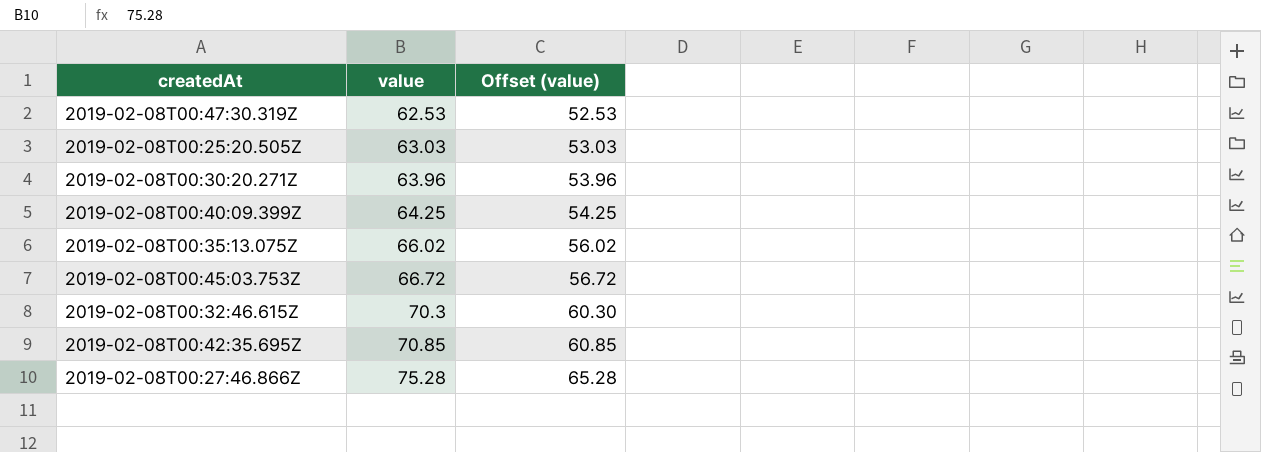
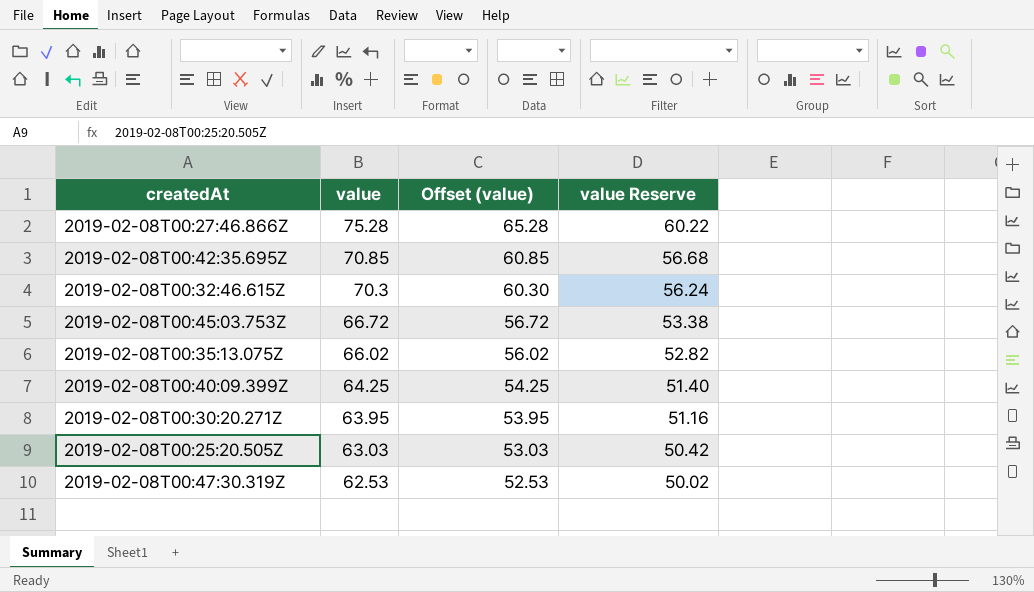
row order: value ascending -> value descending
column value Reserve | formula: none -> [value] * 0.8
2019-02-08T00:30:20.271Z | value: 63.96 -> 63.95
2019-02-08T00:30:20.271Z | Offset (value): 53.96 -> 53.95

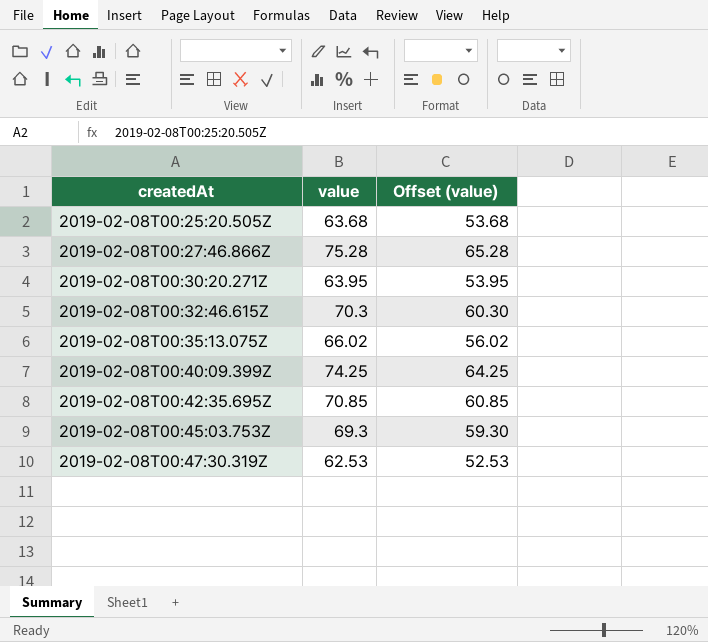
row order: value descending -> createdAt ascending
column value Reserve | formula: [value] * 0.8 -> none
2019-02-08T00:25:20.505Z | value: 63.03 -> 63.68
2019-02-08T00:25:20.505Z | Offset (value): 53.03 -> 53.68
2019-02-08T00:40:09.399Z | value: 64.25 -> 74.25
2019-02-08T00:40:09.399Z | Offset (value): 54.25 -> 64.25
2019-02-08T00:45:03.753Z | value: 66.72 -> 69.3
2019-02-08T00:45:03.753Z | Offset (value): 56.72 -> 59.30

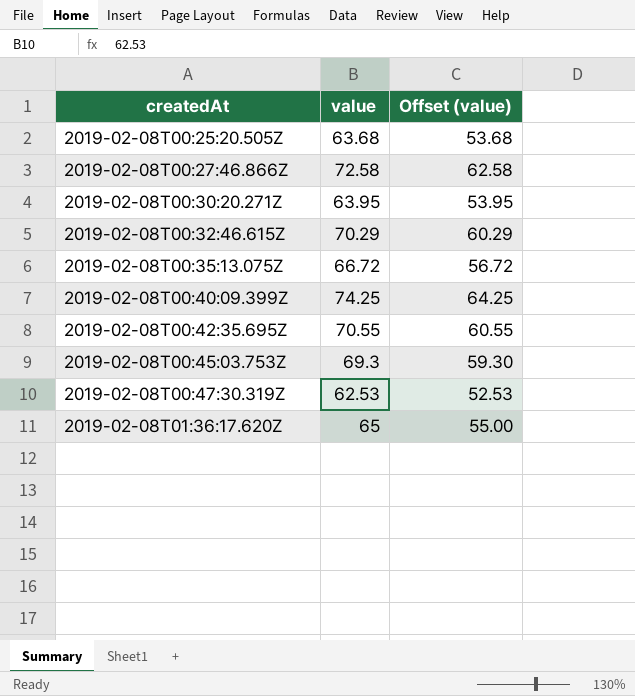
2019-02-08T00:27:46.866Z | value: 75.28 -> 72.58
2019-02-08T00:27:46.866Z | Offset (value): 65.28 -> 62.58
2019-02-08T00:32:46.615Z | value: 70.3 -> 70.29
2019-02-08T00:32:46.615Z | Offset (value): 60.30 -> 60.29
2019-02-08T00:35:13.075Z | value: 66.02 -> 66.72
2019-02-08T00:35:13.075Z | Offset (value): 56.02 -> 56.72
2019-02-08T00:42:35.695Z | value: 70.85 -> 70.55
2019-02-08T00:42:35.695Z | Offset (value): 60.85 -> 60.55
row 2019-02-08T01:36:17.620Z: none -> 65 | 55.00

